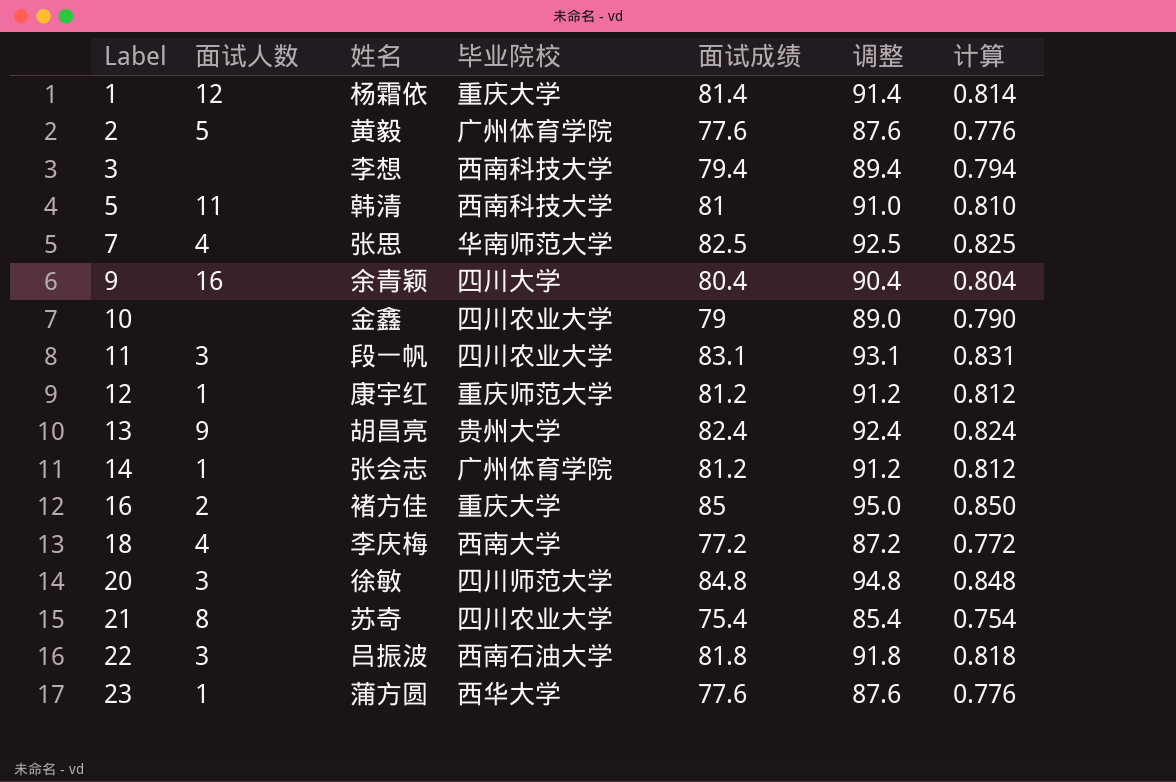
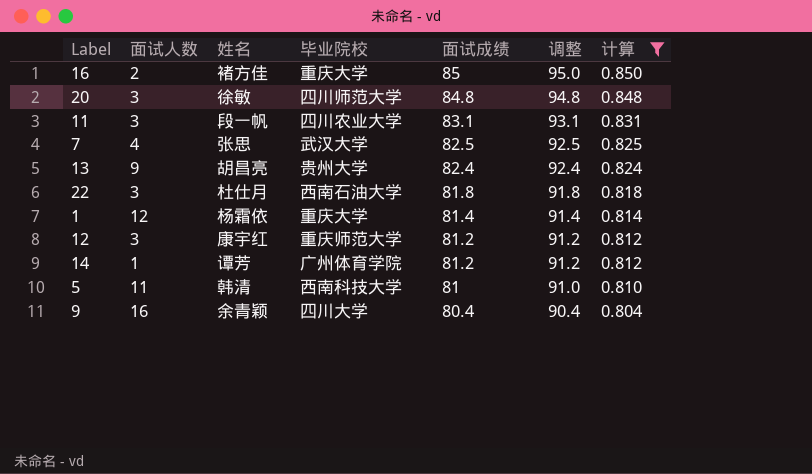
filter: none -> 计算 >= 0.804
row order: Label ascending -> 面试成绩 descending
7 | 毕业院校: 华南师范大学 -> 武汉大学
22 | 姓名: 吕振波 -> 杜仕月
12 | 面试人数: 1 -> 3
14 | 姓名: 张会志 -> 谭芳

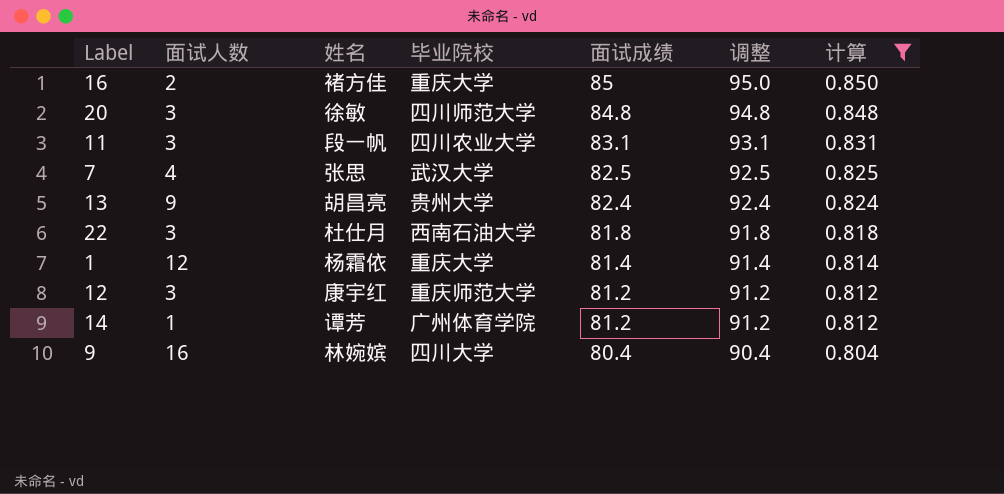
row 5: 11 | 韩清 | 西南科技大学 | 81 | 91.0 | 0.810 -> none
9 | 姓名: 余青颖 -> 林婉嫔

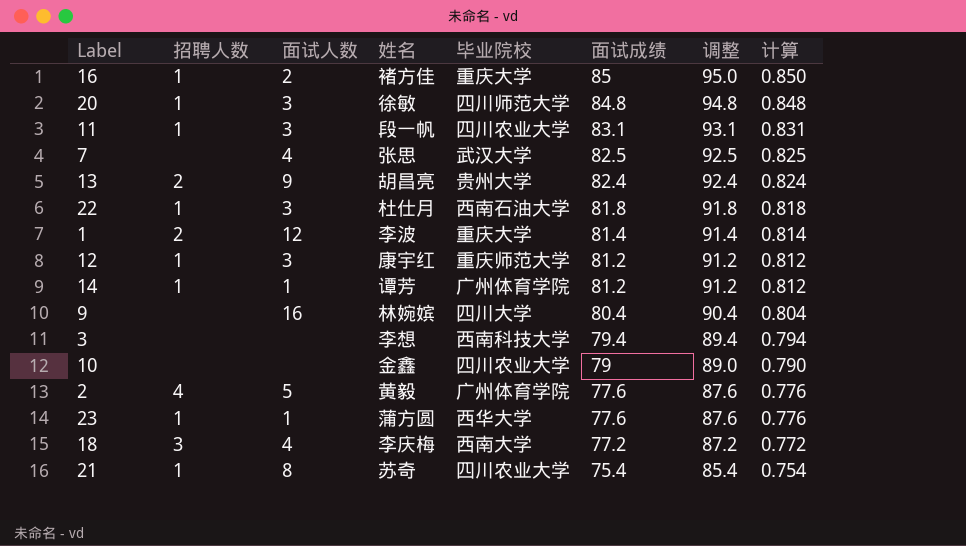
filter: 计算 >= 0.804 -> none
column 招聘人数 | position: none -> 2
1 | 姓名: 杨霜依 -> 李波

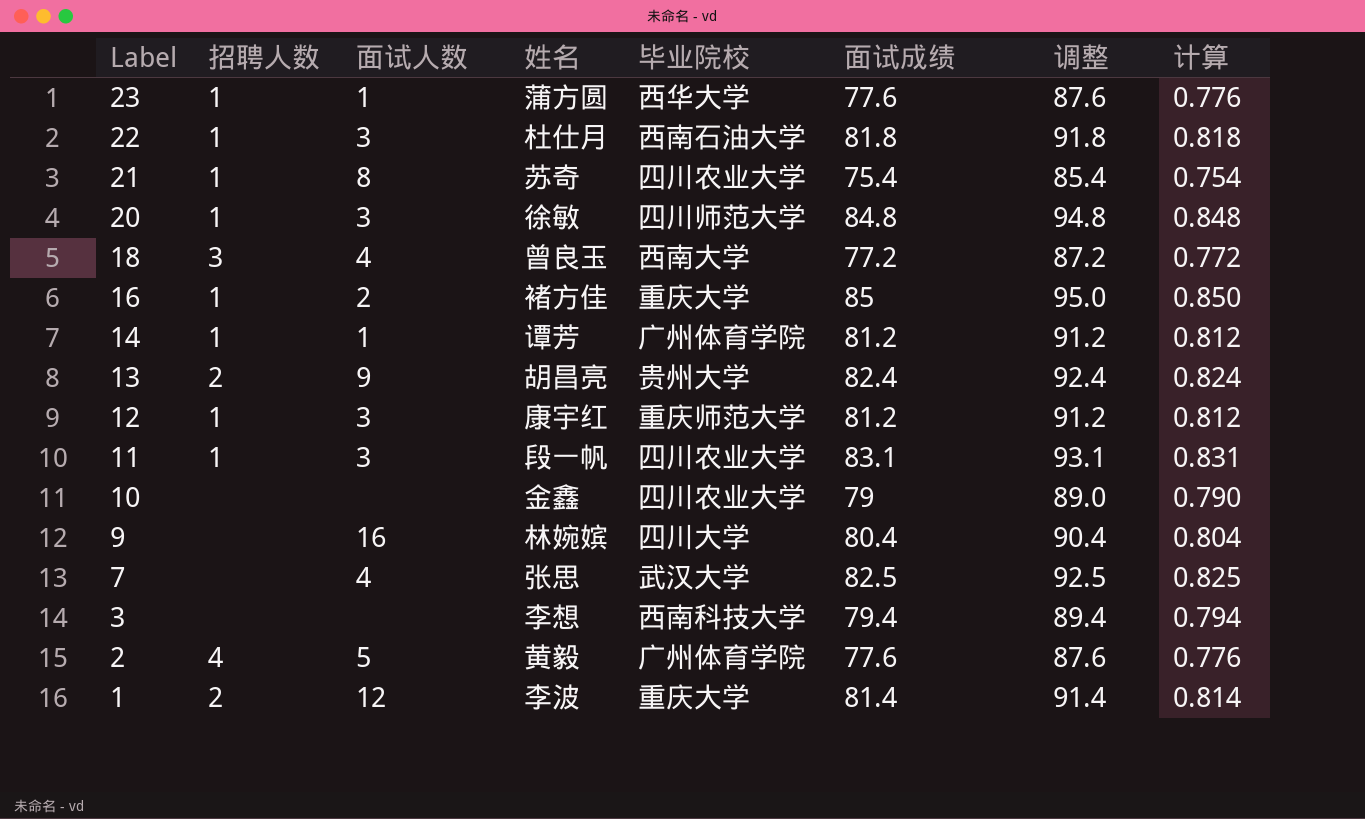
row order: 面试成绩 descending -> Label descending
18 | 姓名: 李庆梅 -> 曾良玉

